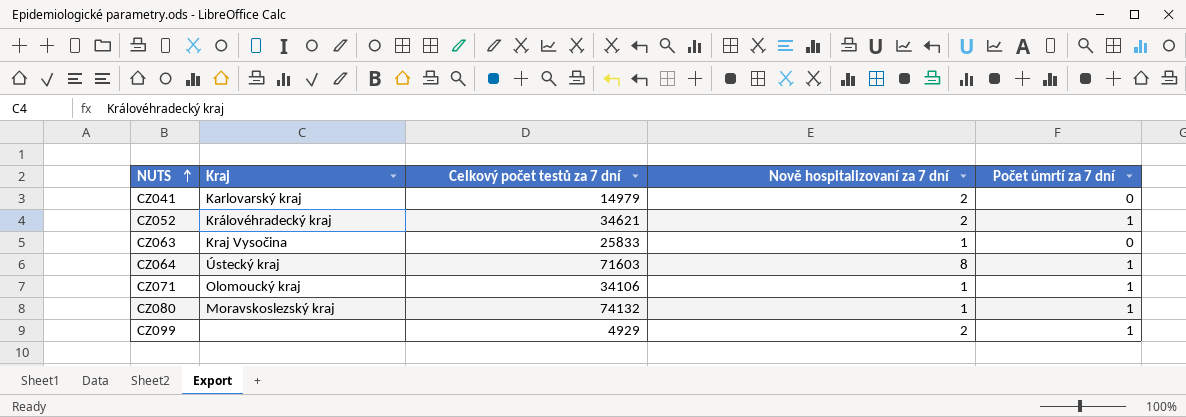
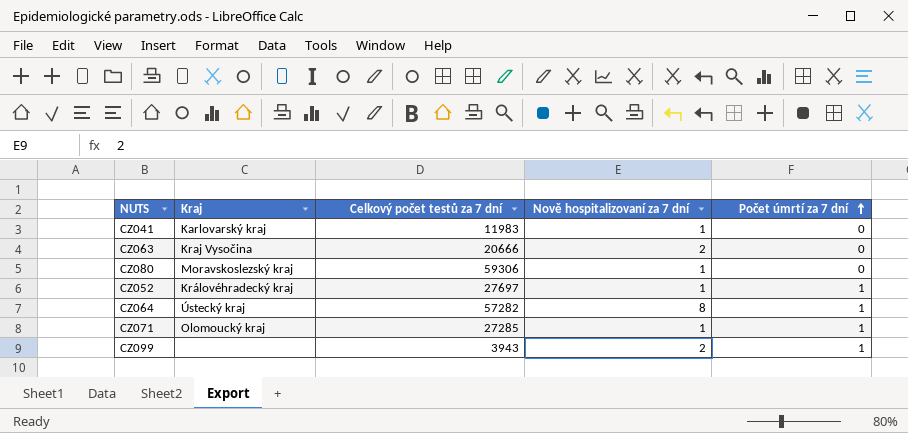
row order: NUTS ascending -> Počet úmrtí za 7 dní ascending
CZ041 | Celkový počet testů za 7 dní: 14979 -> 11983
CZ041 | Nově hospitalizovaní za 7 dní: 2 -> 1
CZ063 | Celkový počet testů za 7 dní: 25833 -> 20666
CZ063 | Nově hospitalizovaní za 7 dní: 1 -> 2
CZ080 | Celkový počet testů za 7 dní: 74132 -> 59306
CZ080 | Počet úmrtí za 7 dní: 1 -> 0
CZ052 | Celkový počet testů za 7 dní: 34621 -> 27697
CZ052 | Nově hospitalizovaní za 7 dní: 2 -> 1
CZ064 | Celkový počet testů za 7 dní: 71603 -> 57282
CZ071 | Celkový počet testů za 7 dní: 34106 -> 27285
CZ099 | Celkový počet testů za 7 dní: 4929 -> 3943

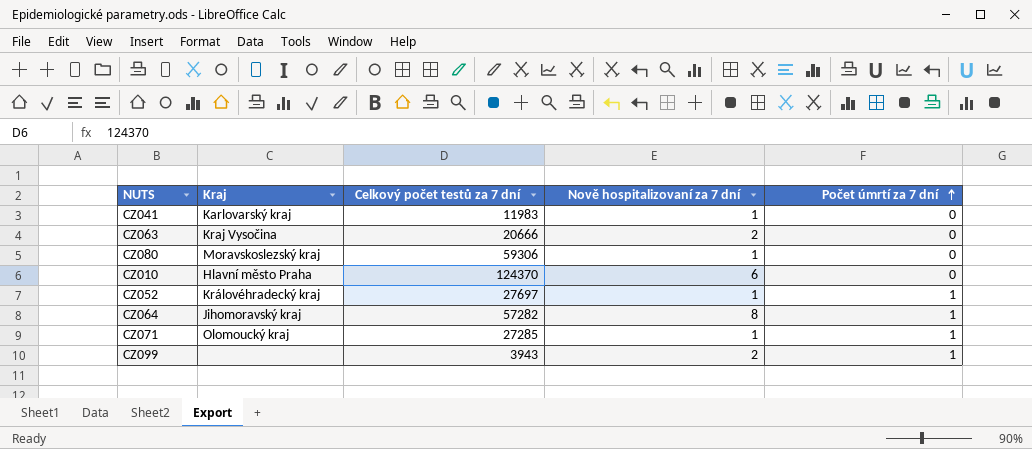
row CZ010: none -> Hlavní město Praha | 124370 | 6 | 0
CZ064 | Kraj: Ústecký kraj -> Jihomoravský kraj

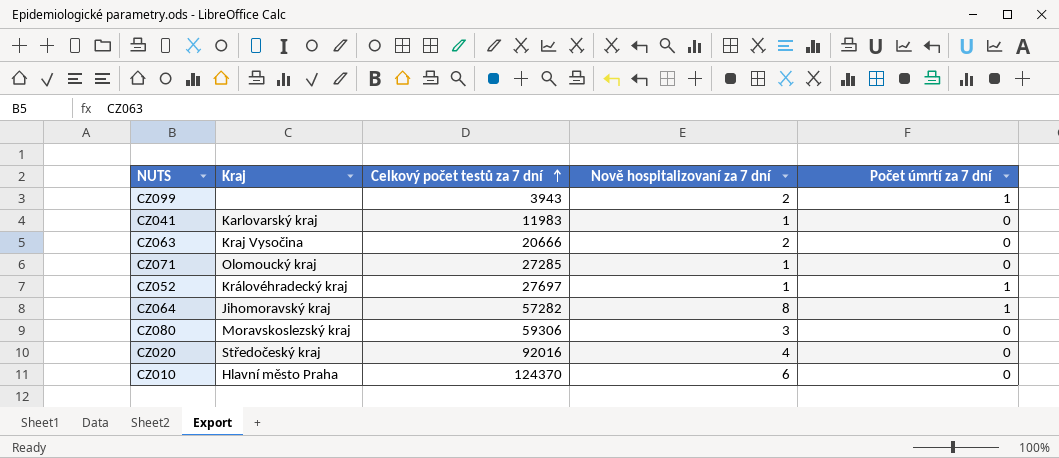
row order: Počet úmrtí za 7 dní ascending -> Celkový počet testů za 7 dní ascending
CZ071 | Počet úmrtí za 7 dní: 1 -> 0
CZ080 | Nově hospitalizovaní za 7 dní: 1 -> 3
row CZ020: none -> Středočeský kraj | 92016 | 4 | 0

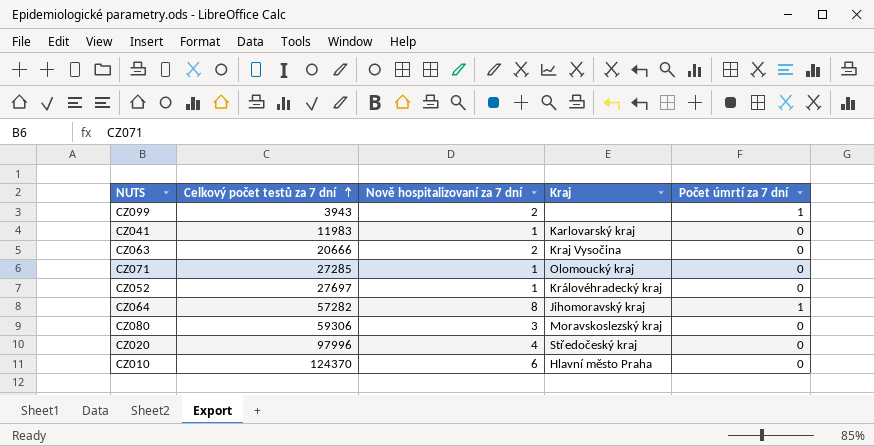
column Kraj | position: 2 -> 4
CZ052 | Počet úmrtí za 7 dní: 1 -> 0
CZ020 | Celkový počet testů za 7 dní: 92016 -> 97996

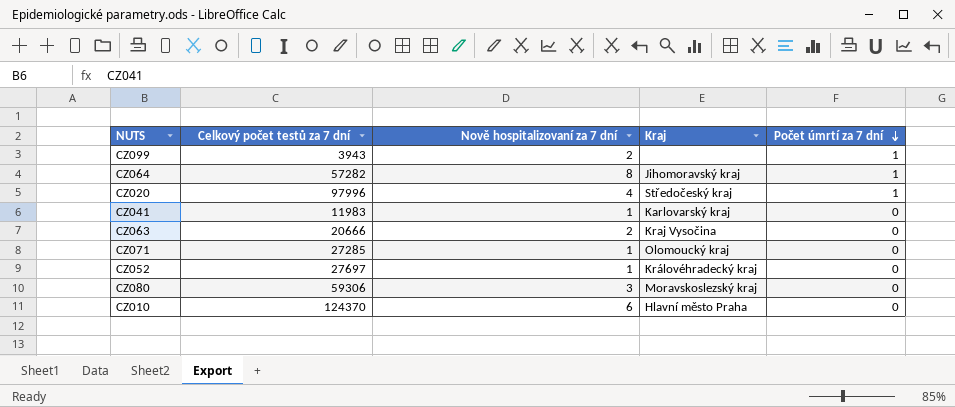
row order: Celkový počet testů za 7 dní ascending -> Počet úmrtí za 7 dní descending
CZ020 | Počet úmrtí za 7 dní: 0 -> 1

